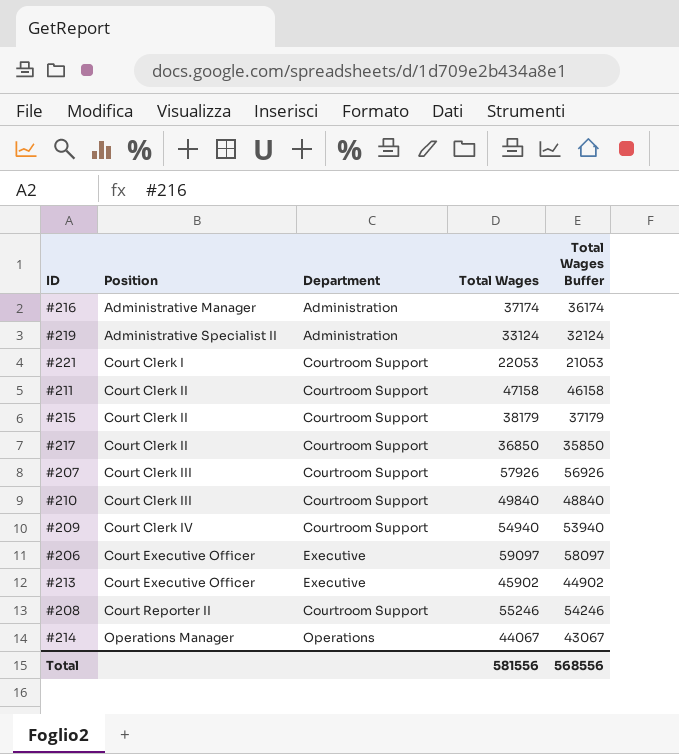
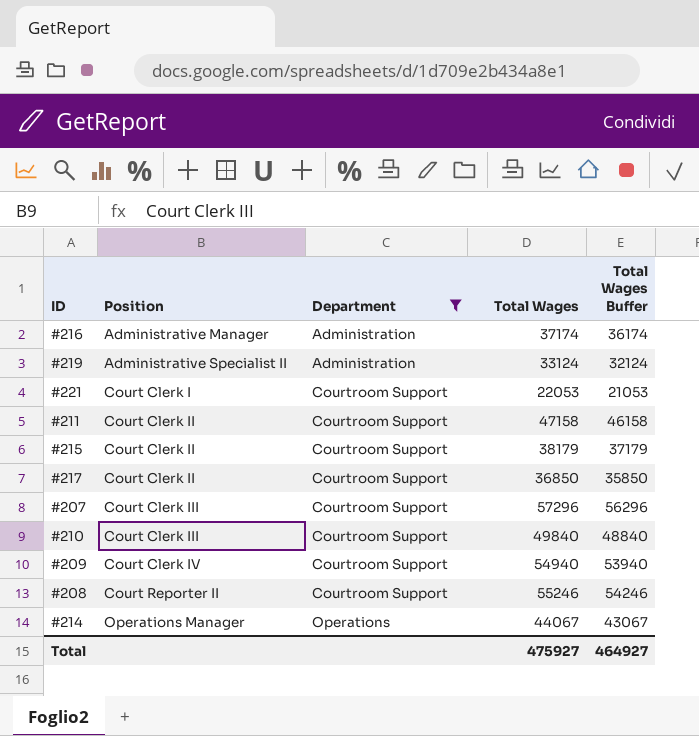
filter: none -> Department != Executive
#207 | Total Wages: 57926 -> 57296
#207 | Total Wages Buffer: 56926 -> 56296
Total | Total Wages: 581556 -> 475927
Total | Total Wages Buffer: 568556 -> 464927

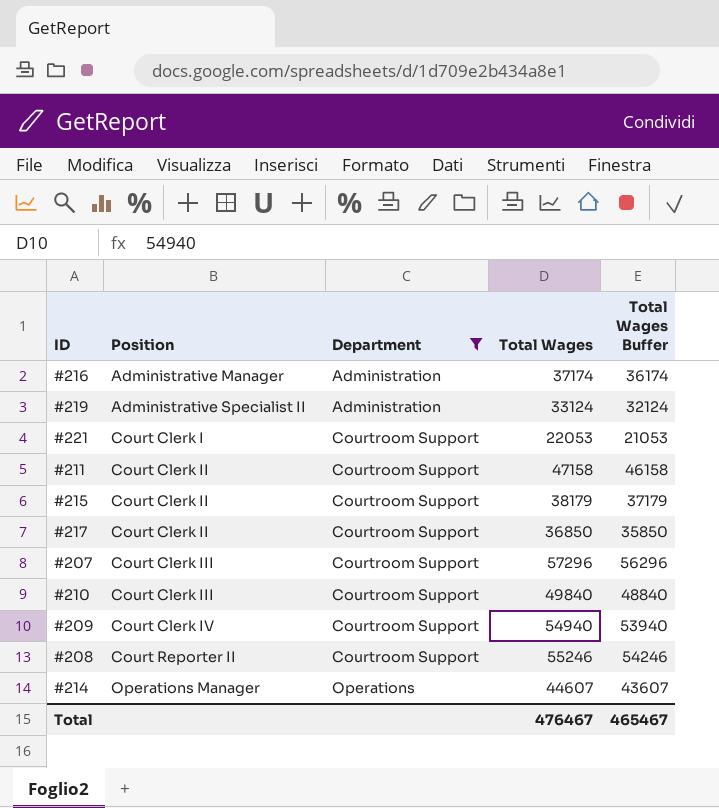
#214 | Total Wages: 44067 -> 44607
#214 | Total Wages Buffer: 43067 -> 43607
Total | Total Wages: 475927 -> 476467
Total | Total Wages Buffer: 464927 -> 465467

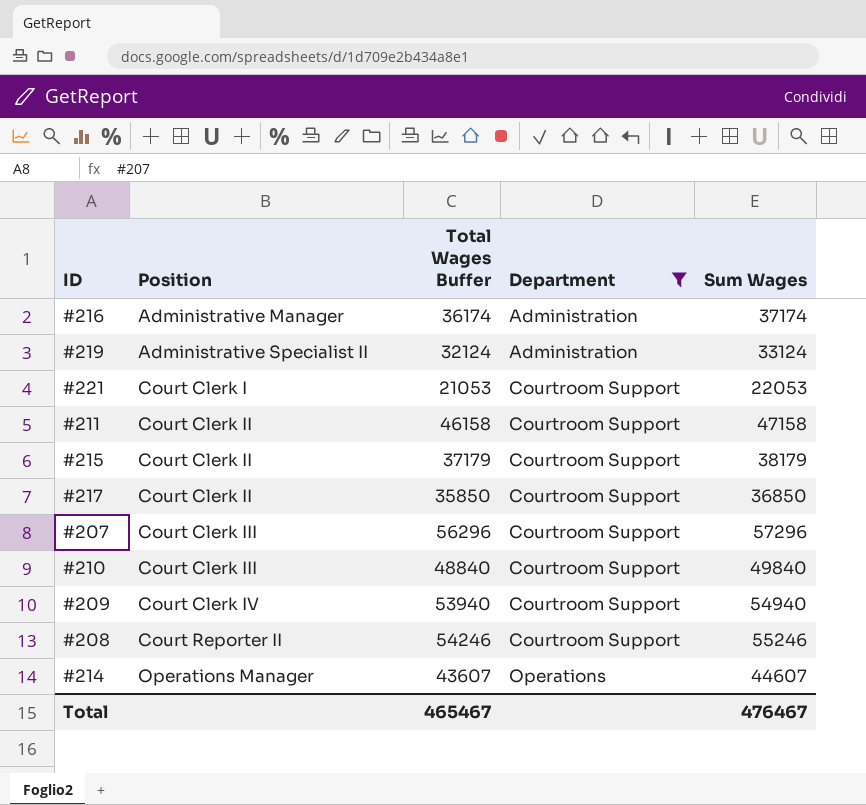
column Total Wages Buffer | position: 5 -> 3
column name: Total Wages -> Sum Wages

